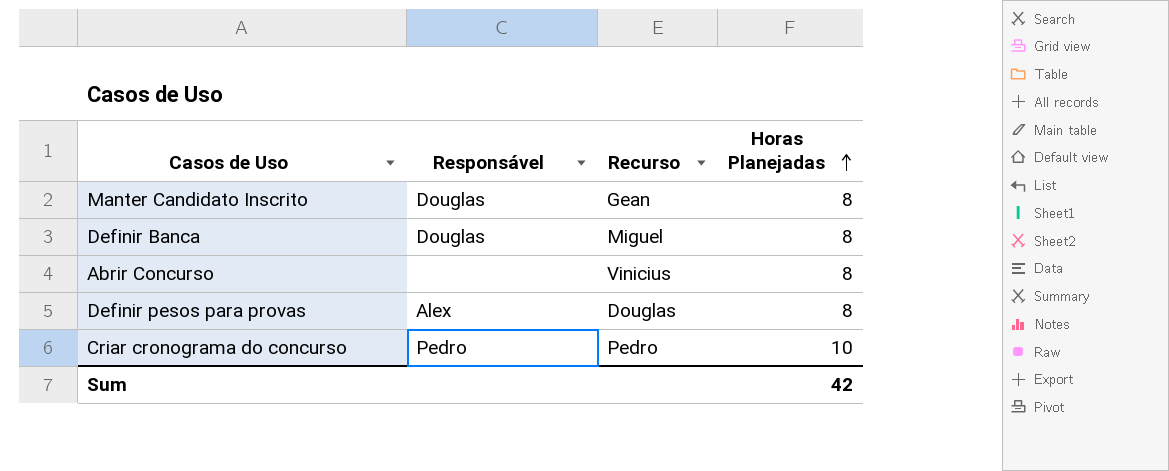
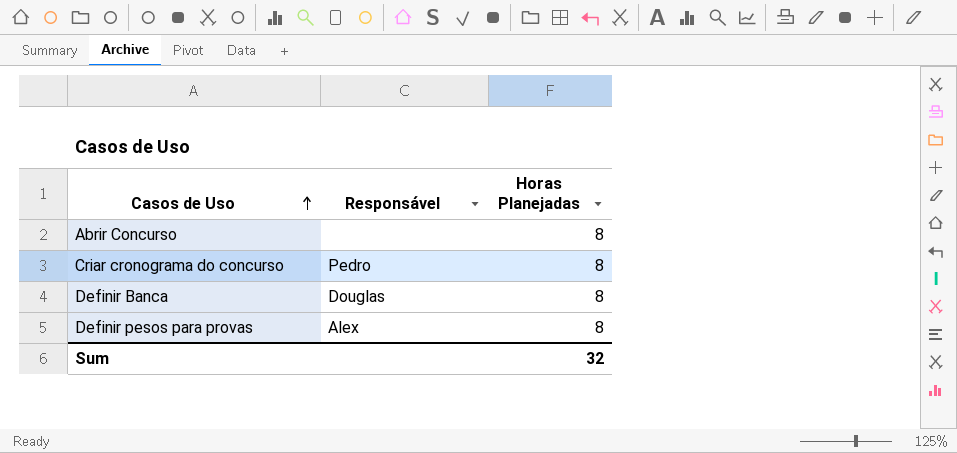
row order: Horas Planejadas ascending -> Casos de Uso ascending
column Recurso | position: 3 -> none
row Manter Candidato Inscrito: Douglas | Gean | 8 -> none
Criar cronograma do concurso | Horas Planejadas: 10 -> 8
Sum | Horas Planejadas: 42 -> 32

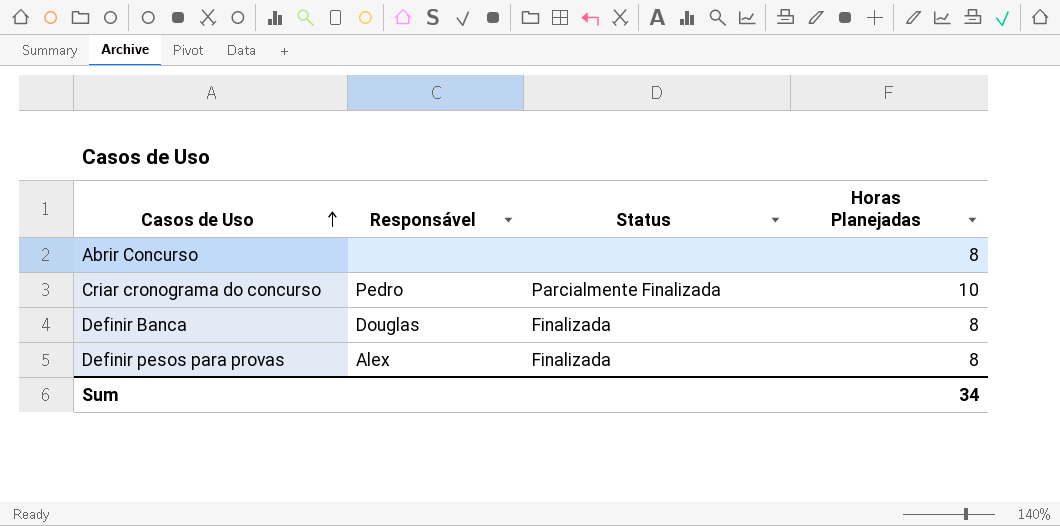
column Status | position: none -> 3
Criar cronograma do concurso | Horas Planejadas: 8 -> 10
Sum | Horas Planejadas: 32 -> 34

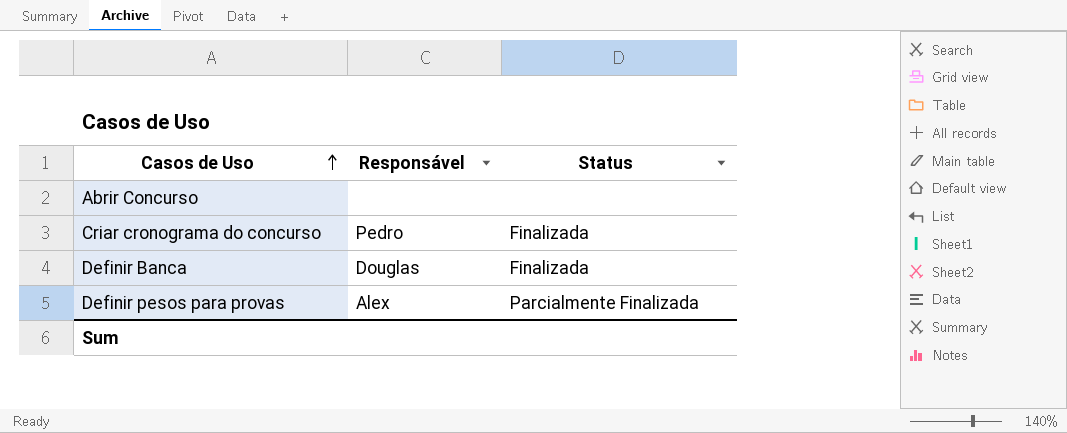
column Horas Planejadas | position: 4 -> none
Criar cronograma do concurso | Status: Parcialmente Finalizada -> Finalizada
Definir pesos para provas | Status: Finalizada -> Parcialmente Finalizada

